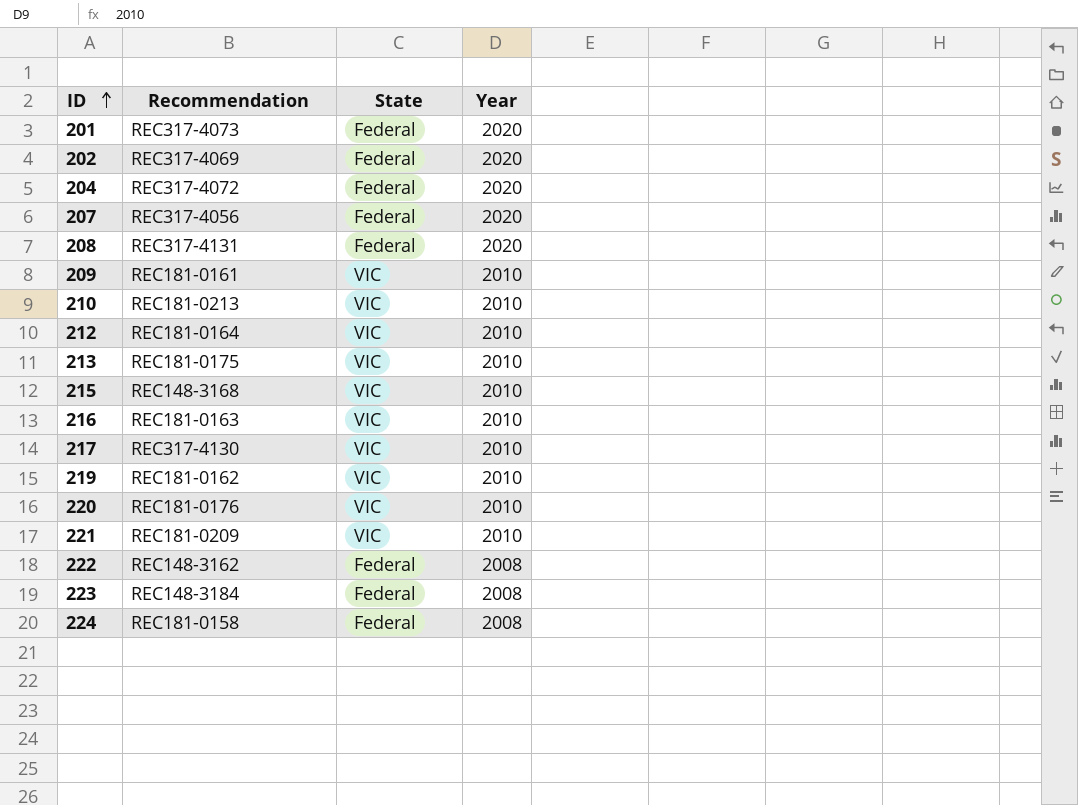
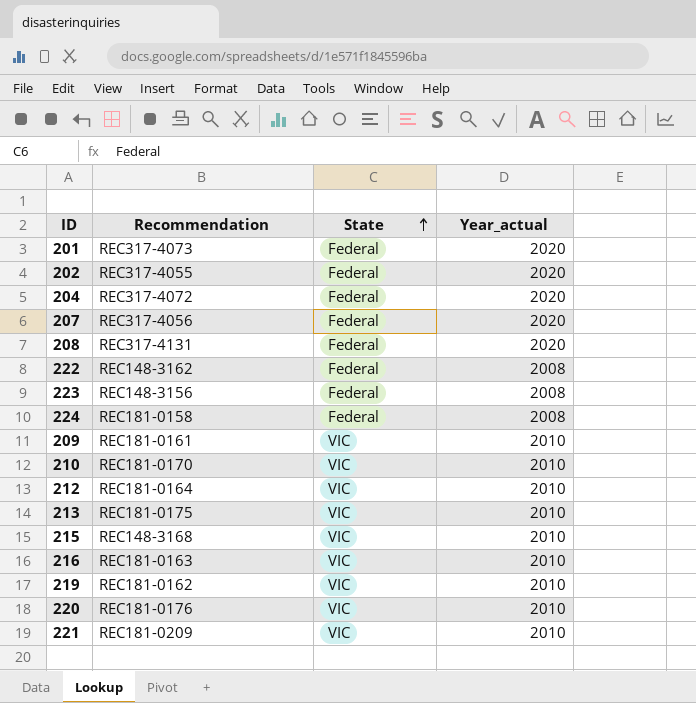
row order: ID ascending -> State ascending
column name: Year -> Year_actual
row 217: REC317-4130 | VIC | 2010 -> none
202 | Recommendation: REC317-4069 -> REC317-4055
223 | Recommendation: REC148-3184 -> REC148-3156
210 | Recommendation: REC181-0213 -> REC181-0170

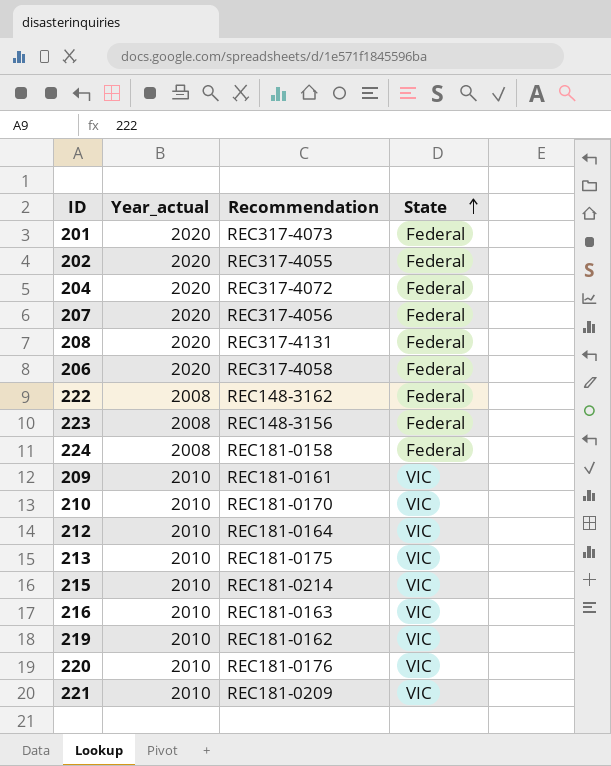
column Year_actual | position: 4 -> 2
row 206: none -> 2020 | REC317-4058 | Federal
215 | Recommendation: REC148-3168 -> REC181-0214

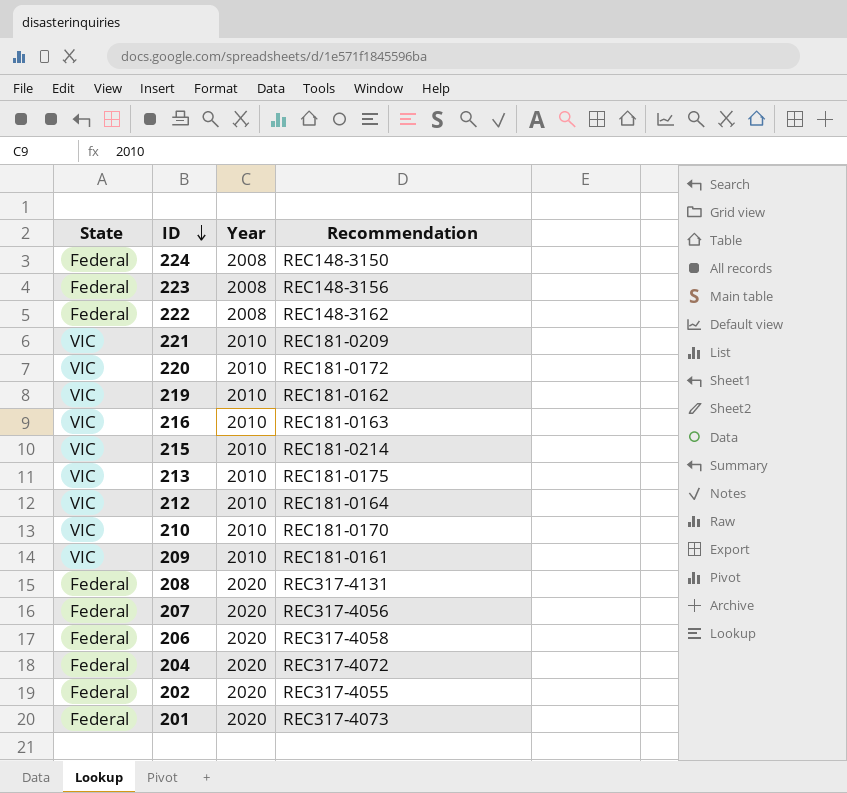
row order: State ascending -> ID descending
column State | position: 4 -> 1
column name: Year_actual -> Year
224 | Recommendation: REC181-0158 -> REC148-3150
220 | Recommendation: REC181-0176 -> REC181-0172

